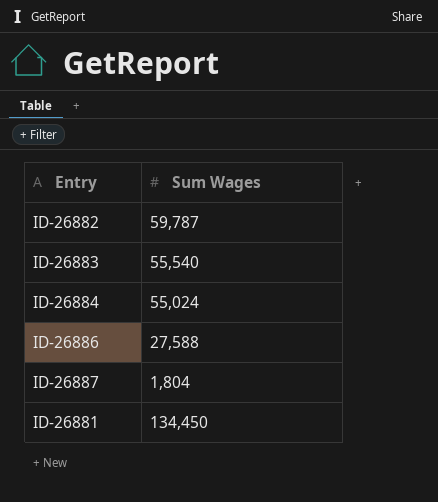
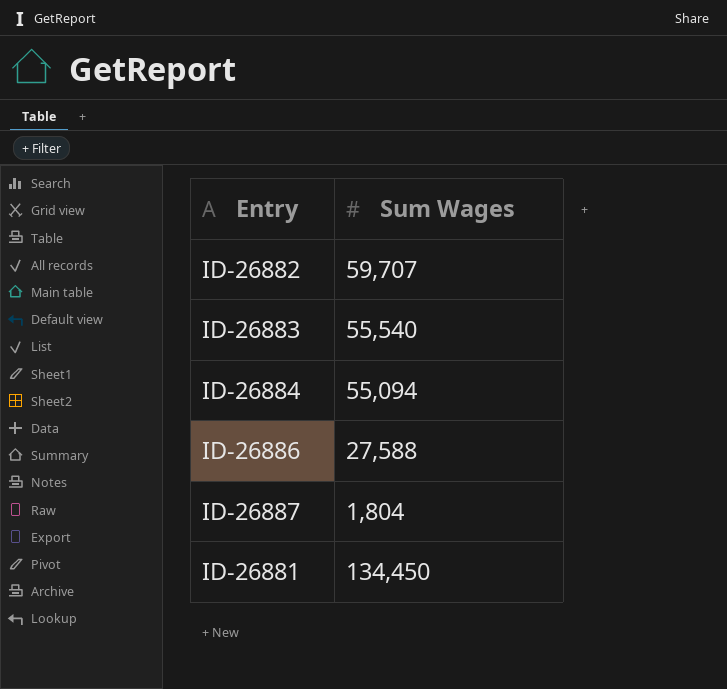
ID-26882 | Sum Wages: 59,787 -> 59,707
ID-26884 | Sum Wages: 55,024 -> 55,094

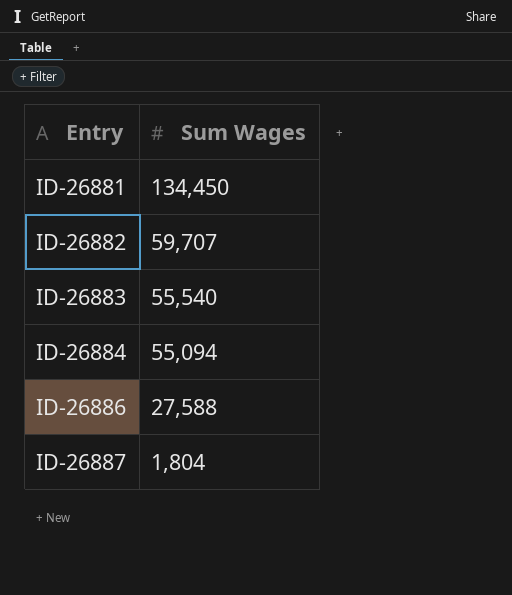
row order: none -> Entry ascending

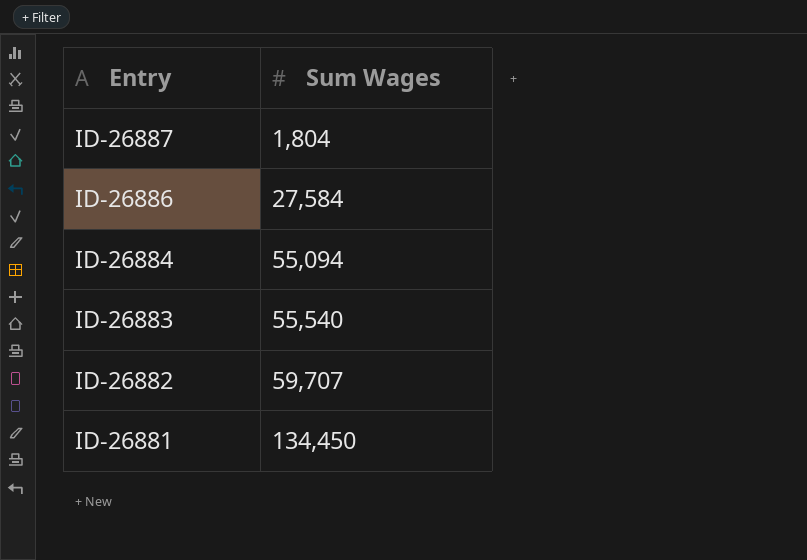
row order: Entry ascending -> Entry descending
ID-26886 | Sum Wages: 27,588 -> 27,584

